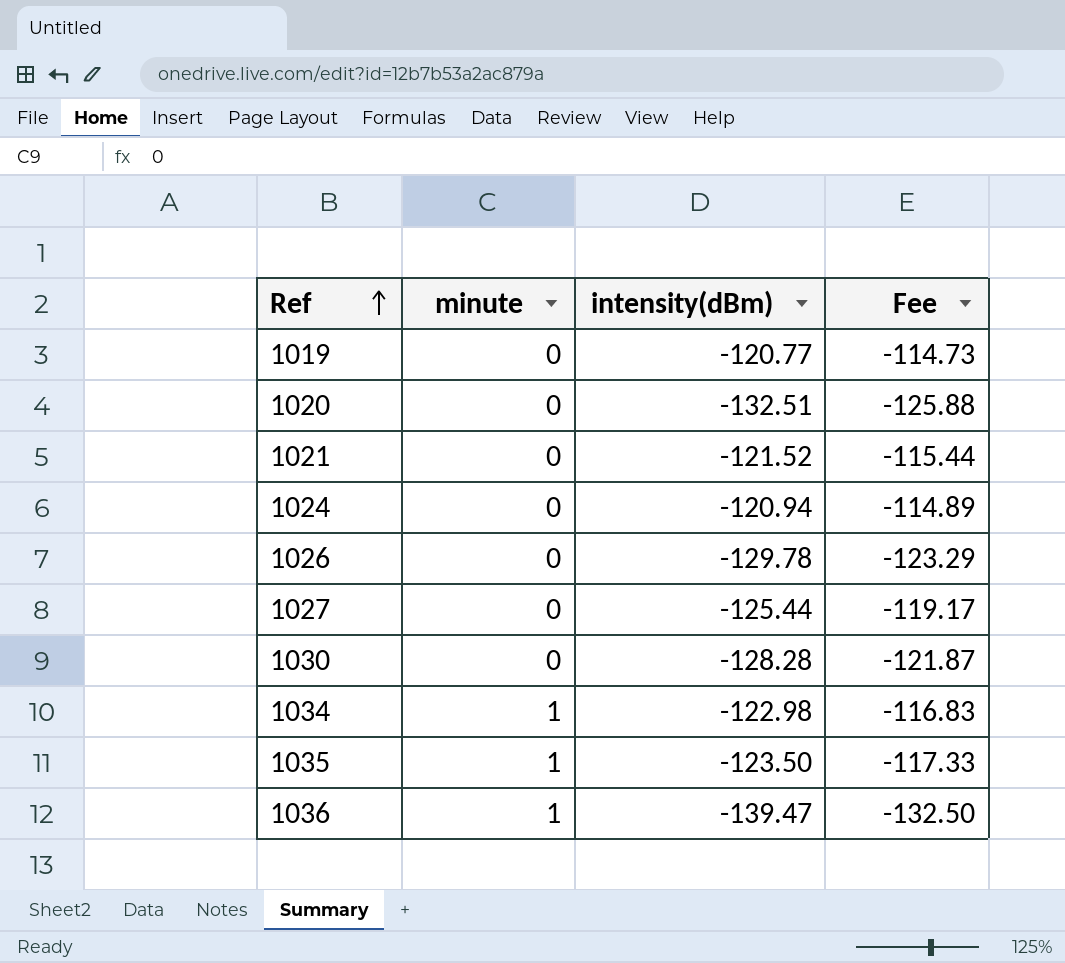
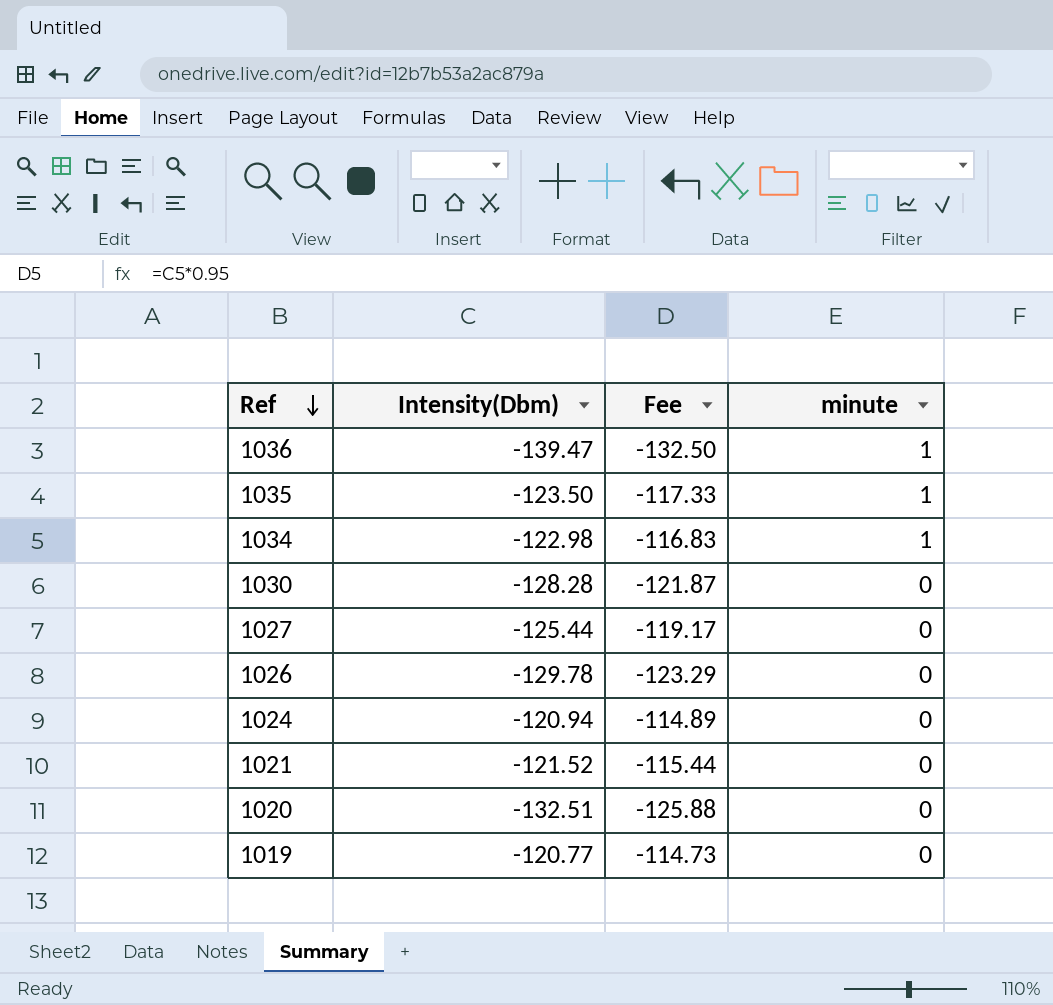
row order: Ref ascending -> Ref descending
column name: intensity(dBm) -> Intensity(Dbm)
column minute | position: 2 -> 4

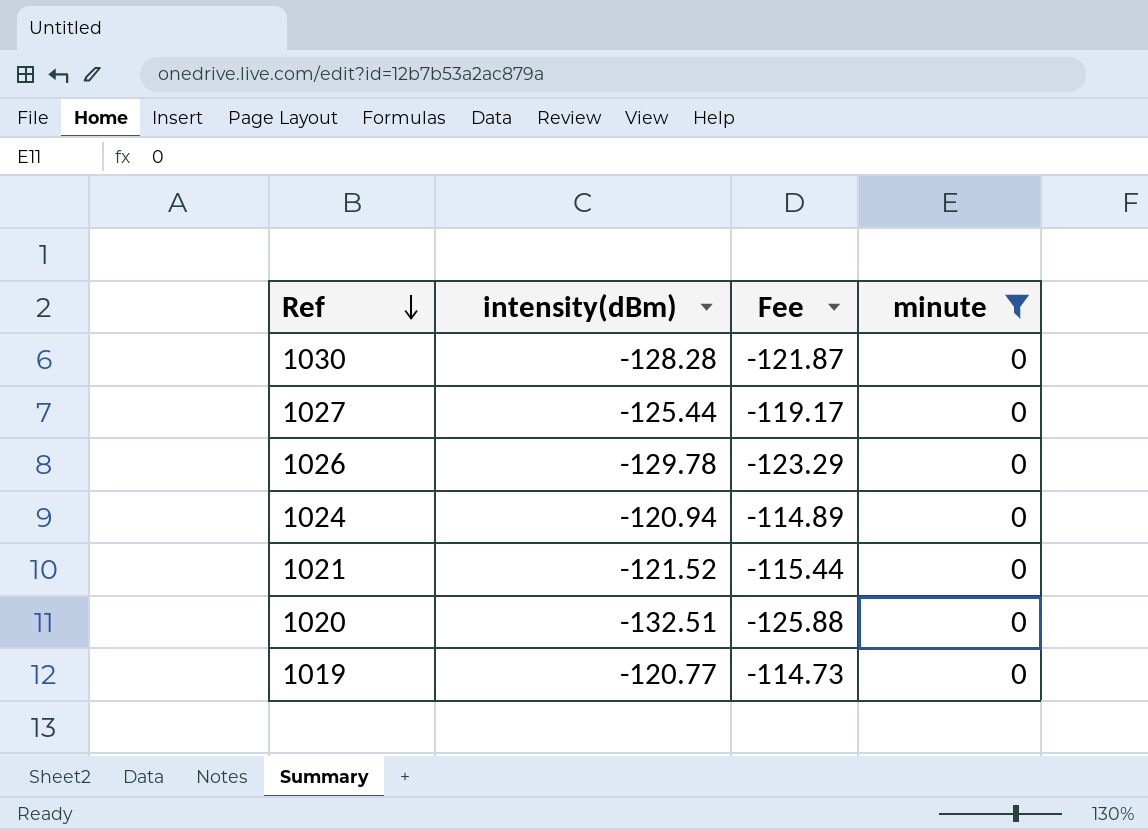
filter: none -> minute = 0
column name: Intensity(Dbm) -> intensity(dBm)

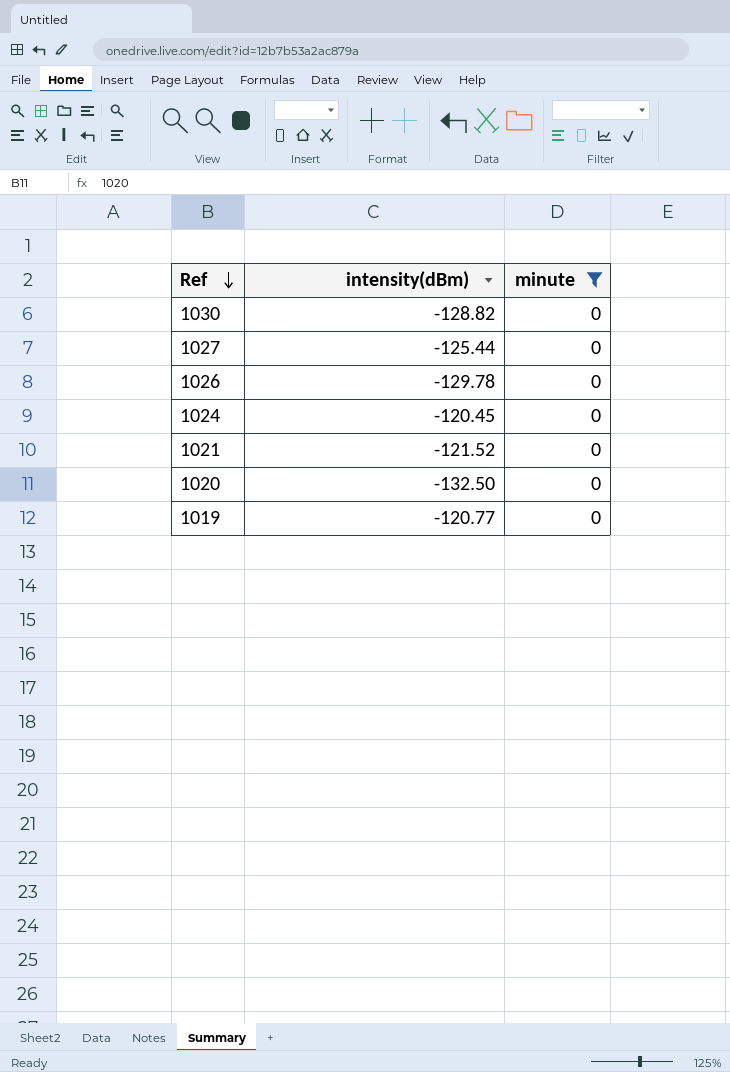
column Fee | formula: [intensity(dBm)] * 0.95 -> none
1030 | intensity(dBm): -128.28 -> -128.82
1024 | intensity(dBm): -120.94 -> -120.45
1020 | intensity(dBm): -132.51 -> -132.50

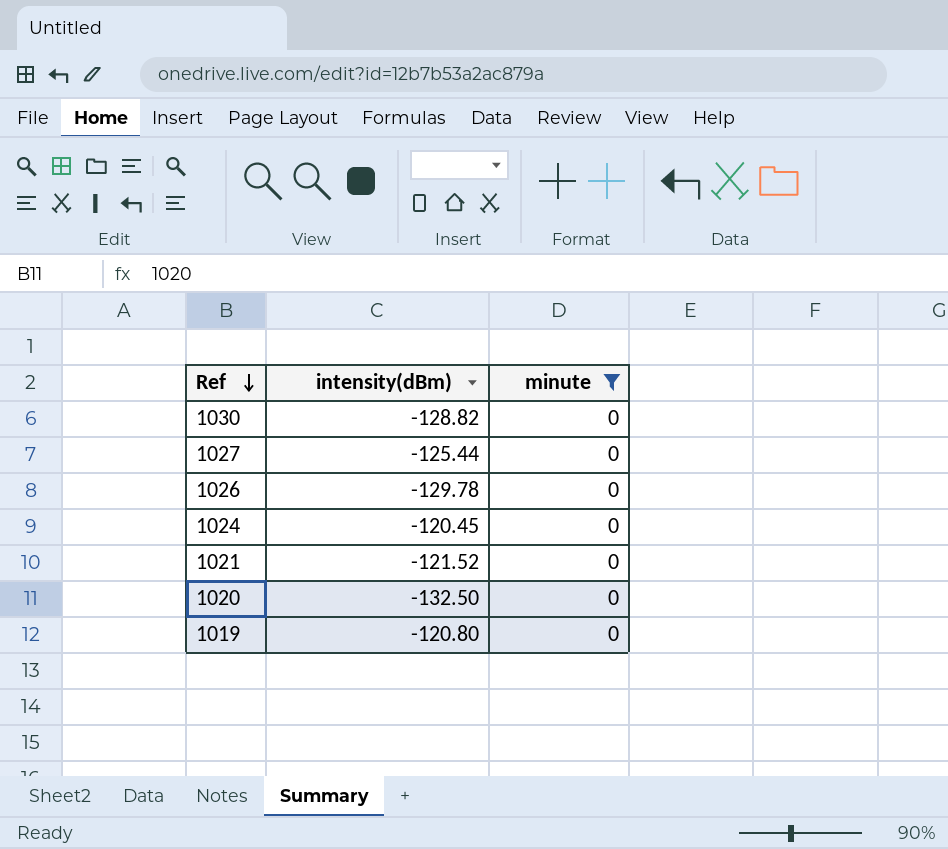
1019 | intensity(dBm): -120.77 -> -120.80

